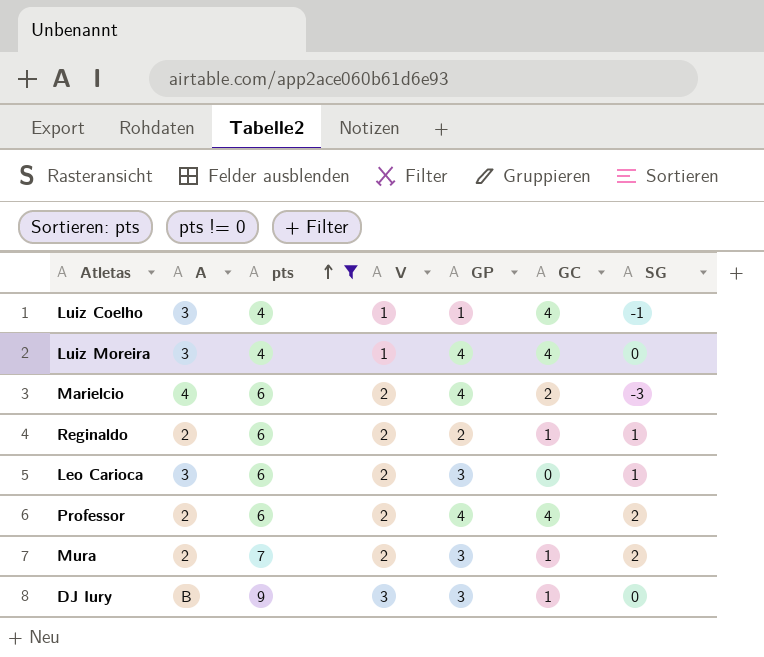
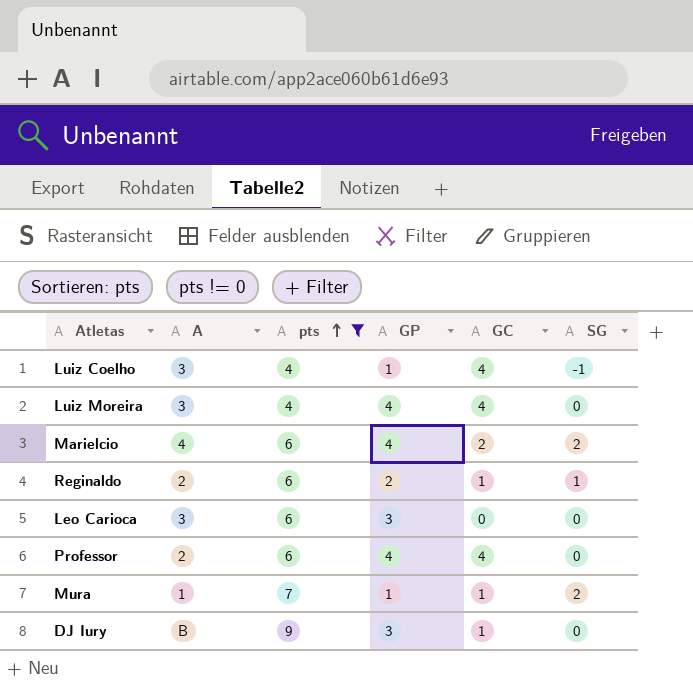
column V | position: 4 -> none
Marielcio | SG: -3 -> 2
Leo Carioca | SG: 1 -> 0
Professor | SG: 2 -> 0
Mura | A: 2 -> 1
Mura | GP: 3 -> 1

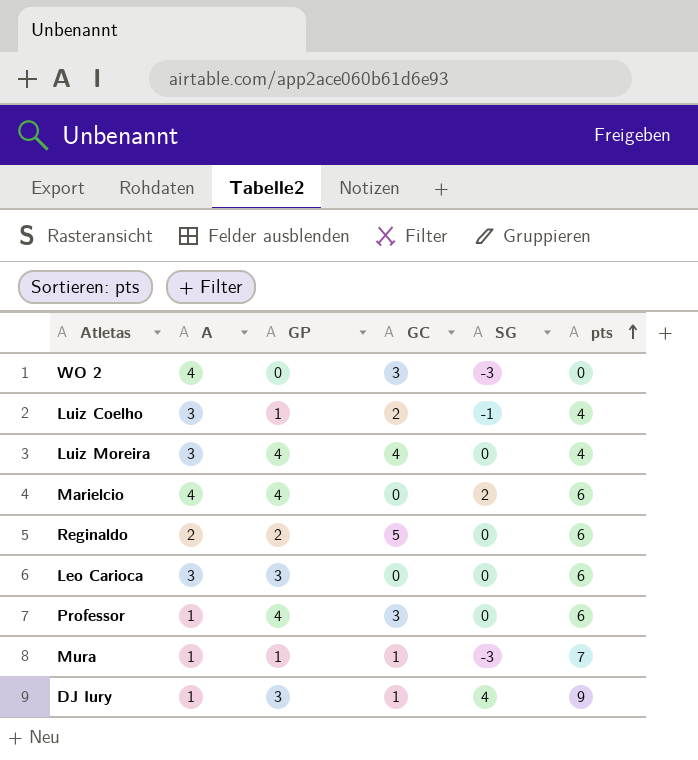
filter: pts != 0 -> none
column pts | position: 3 -> 6
Luiz Coelho | GC: 4 -> 2
Marielcio | GC: 2 -> 0
Reginaldo | GC: 1 -> 5
Reginaldo | SG: 1 -> 0
Professor | A: 2 -> 1
Professor | GC: 4 -> 3
Mura | SG: 2 -> -3
DJ Iury | A: B -> 1
DJ Iury | SG: 0 -> 4

